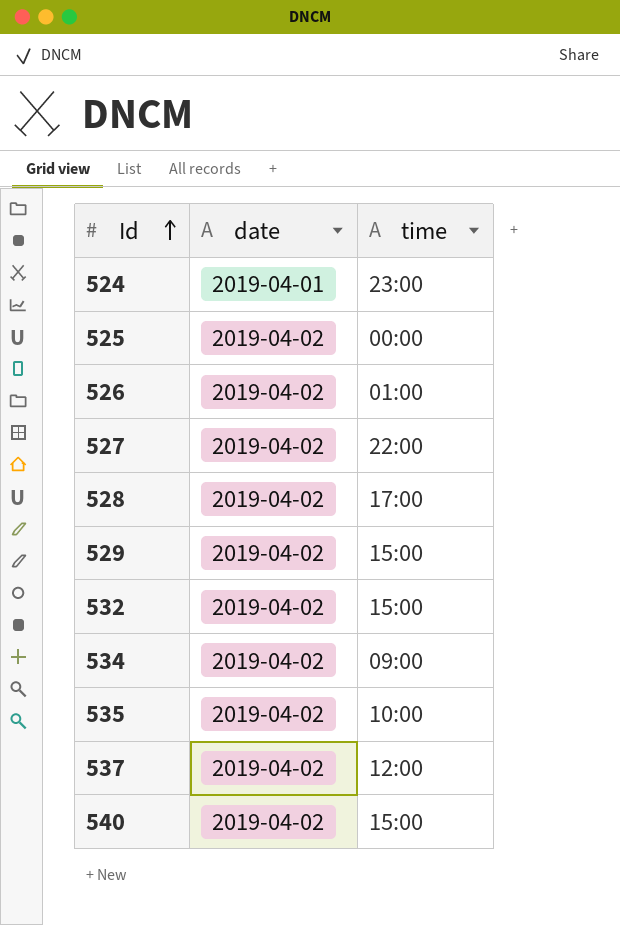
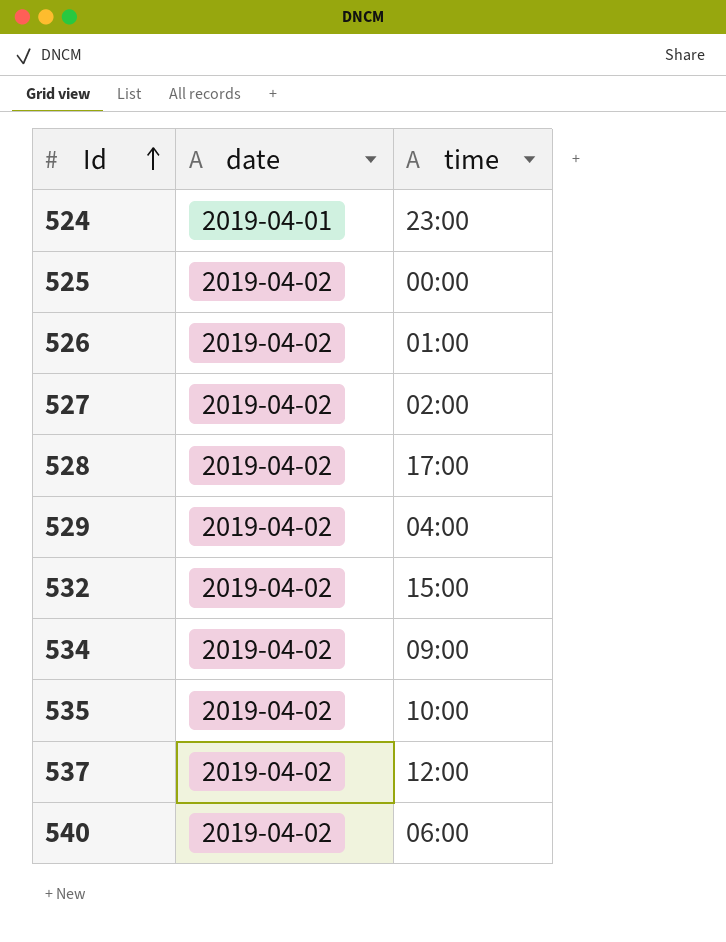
527 | time: 22:00 -> 02:00
529 | time: 15:00 -> 04:00
540 | time: 15:00 -> 06:00

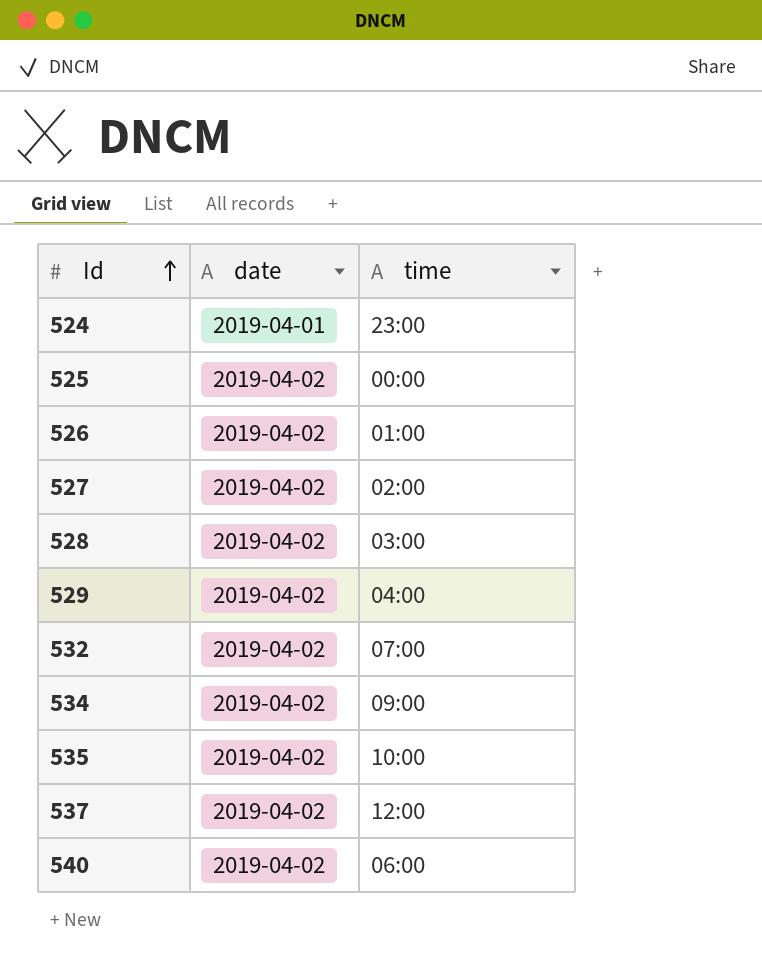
528 | time: 17:00 -> 03:00
532 | time: 15:00 -> 07:00

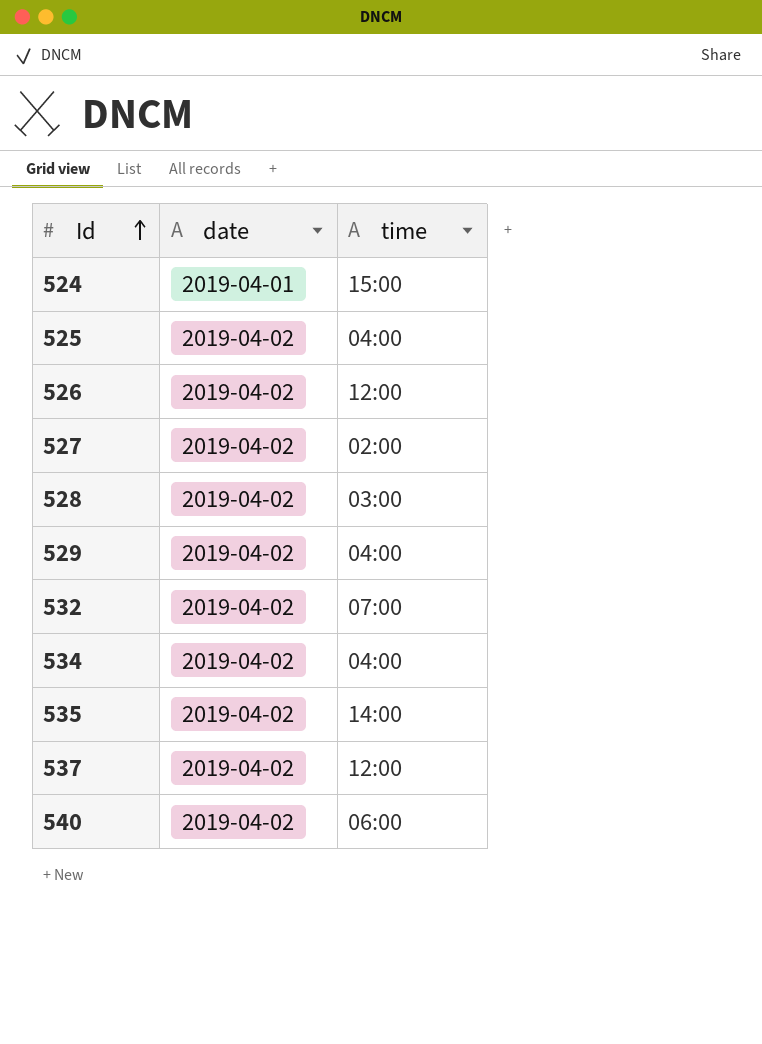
524 | time: 23:00 -> 15:00
525 | time: 00:00 -> 04:00
526 | time: 01:00 -> 12:00
534 | time: 09:00 -> 04:00
535 | time: 10:00 -> 14:00

